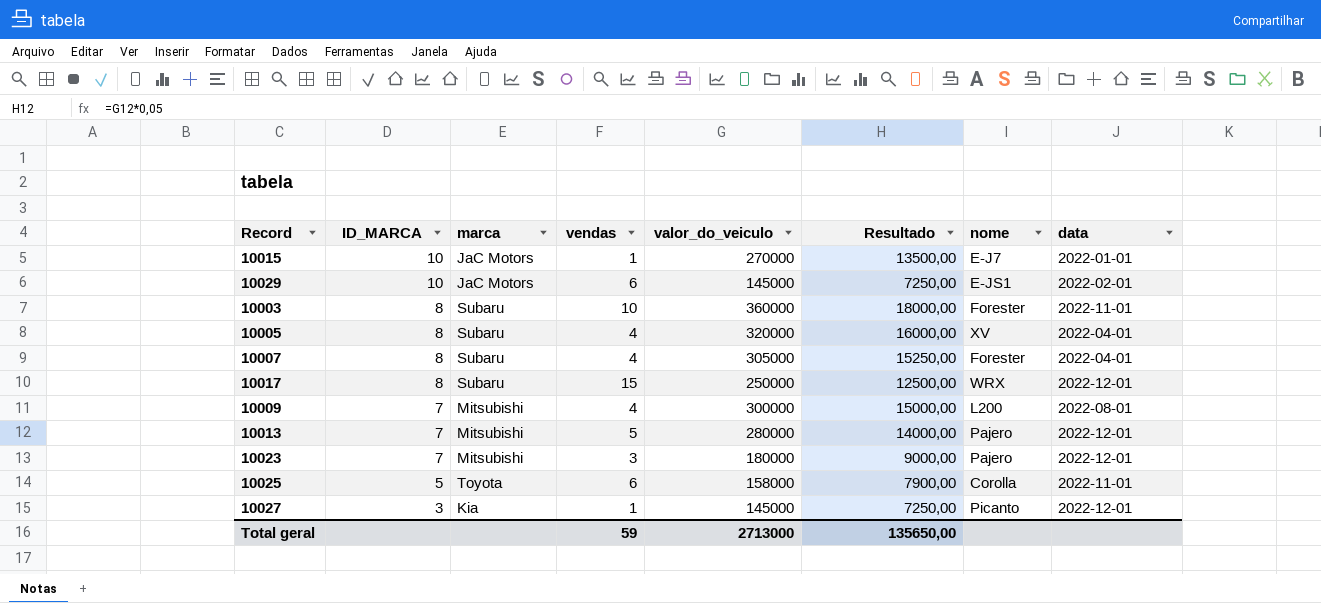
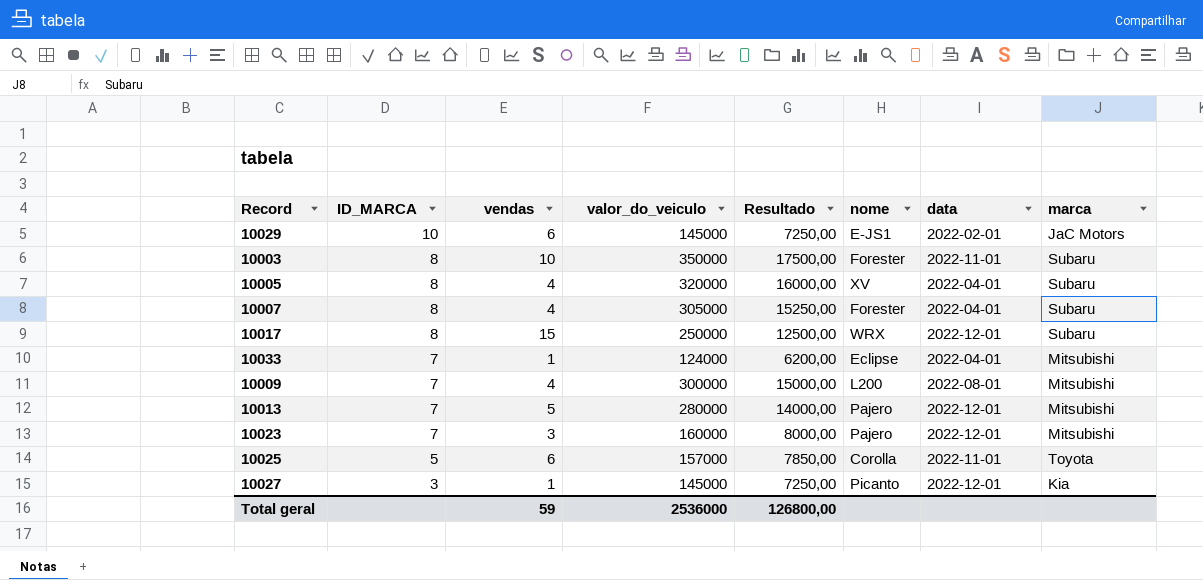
column marca | position: 3 -> 8
row 10015: 10 | JaC Motors | 1 | 270000 | 13500,00 | E-J7 | 2022-01-01 -> none
10003 | valor_do_veiculo: 360000 -> 350000
10003 | Resultado: 18000,00 -> 17500,00
row 10033: none -> 7 | 1 | 124000 | 6200,00 | Eclipse | 2022-04-01 | Mitsubishi
10023 | valor_do_veiculo: 180000 -> 160000
10023 | Resultado: 9000,00 -> 8000,00
10025 | valor_do_veiculo: 158000 -> 157000
10025 | Resultado: 7900,00 -> 7850,00
Total geral | valor_do_veiculo: 2713000 -> 2536000
Total geral | Resultado: 135650,00 -> 126800,00

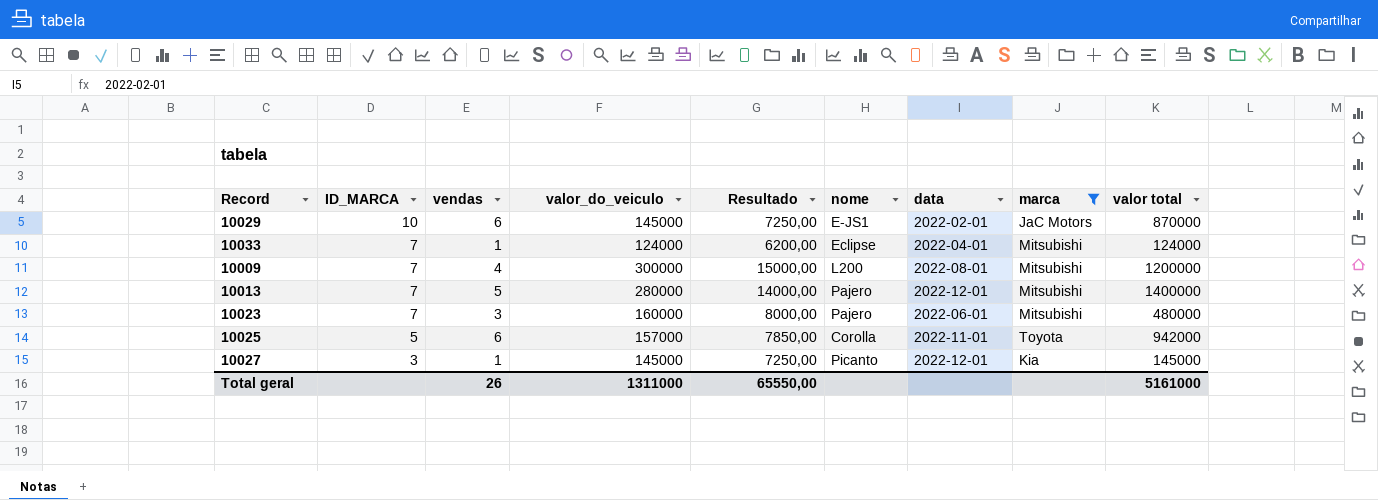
filter: none -> marca != Subaru
column valor total | formula: none -> [vendas] * [valor_do_veiculo]
10023 | data: 2022-12-01 -> 2022-06-01
Total geral | vendas: 59 -> 26
Total geral | valor_do_veiculo: 2536000 -> 1311000
Total geral | Resultado: 126800,00 -> 65550,00

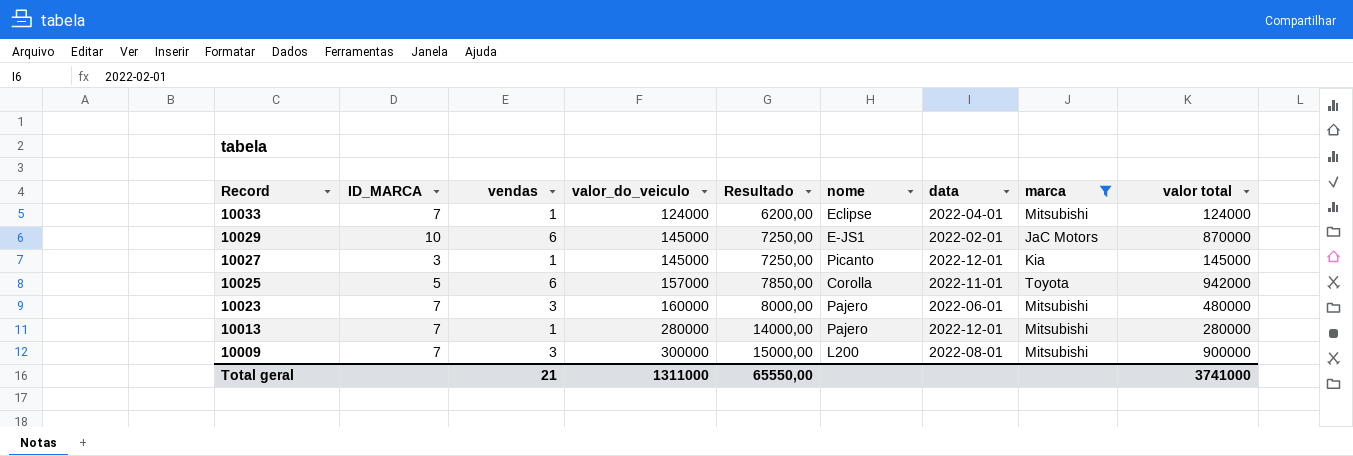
row order: ID_MARCA descending -> Record descending
10013 | vendas: 5 -> 1
10013 | valor total: 1400000 -> 280000
10009 | vendas: 4 -> 3
10009 | valor total: 1200000 -> 900000
Total geral | vendas: 26 -> 21
Total geral | valor total: 5161000 -> 3741000

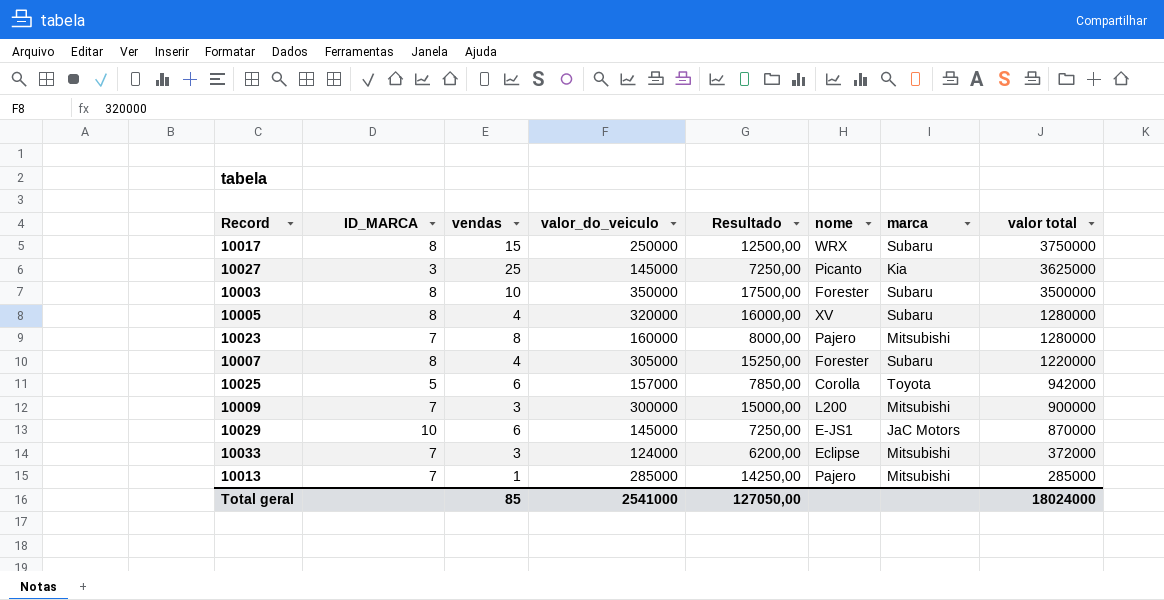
filter: marca != Subaru -> none
row order: Record descending -> valor total descending
column data | position: 7 -> none
10027 | vendas: 1 -> 25
10027 | valor total: 145000 -> 3625000
10023 | vendas: 3 -> 8
10023 | valor total: 480000 -> 1280000
10033 | vendas: 1 -> 3
10033 | valor total: 124000 -> 372000
10013 | valor_do_veiculo: 280000 -> 285000
10013 | Resultado: 14000,00 -> 14250,00
10013 | valor total: 280000 -> 285000
Total geral | vendas: 21 -> 85
Total geral | valor_do_veiculo: 1311000 -> 2541000
Total geral | Resultado: 65550,00 -> 127050,00
Total geral | valor total: 3741000 -> 18024000

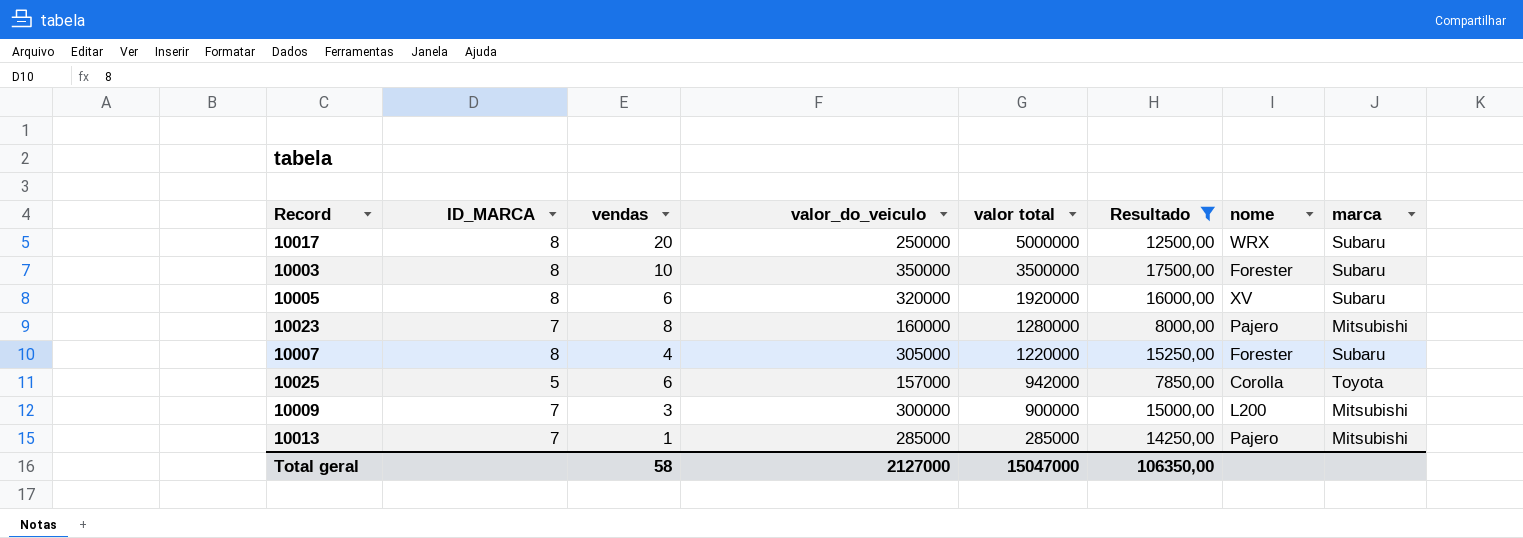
filter: none -> Resultado >= 7850,00
column valor total | position: 8 -> 5
10017 | vendas: 15 -> 20
10017 | valor total: 3750000 -> 5000000
10005 | vendas: 4 -> 6
10005 | valor total: 1280000 -> 1920000
Total geral | vendas: 85 -> 58
Total geral | valor_do_veiculo: 2541000 -> 2127000
Total geral | valor total: 18024000 -> 15047000
Total geral | Resultado: 127050,00 -> 106350,00

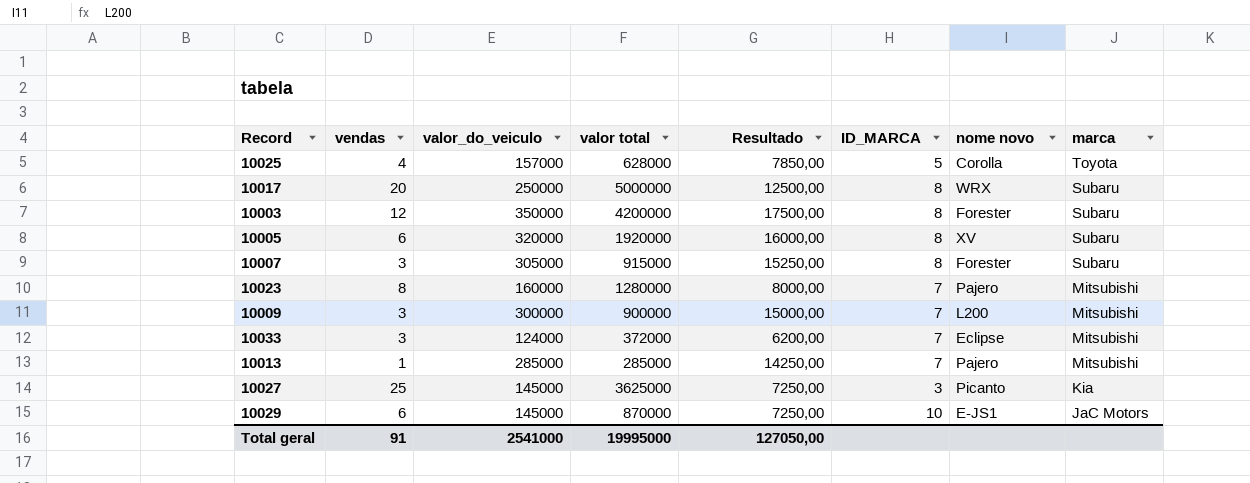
filter: Resultado >= 7850,00 -> none
row order: valor total descending -> marca descending
column ID_MARCA | position: 2 -> 6
column name: nome -> nome novo
10025 | vendas: 6 -> 4
10025 | valor total: 942000 -> 628000
10003 | vendas: 10 -> 12
10003 | valor total: 3500000 -> 4200000
10007 | vendas: 4 -> 3
10007 | valor total: 1220000 -> 915000
Total geral | vendas: 58 -> 91
Total geral | valor_do_veiculo: 2127000 -> 2541000
Total geral | valor total: 15047000 -> 19995000
Total geral | Resultado: 106350,00 -> 127050,00

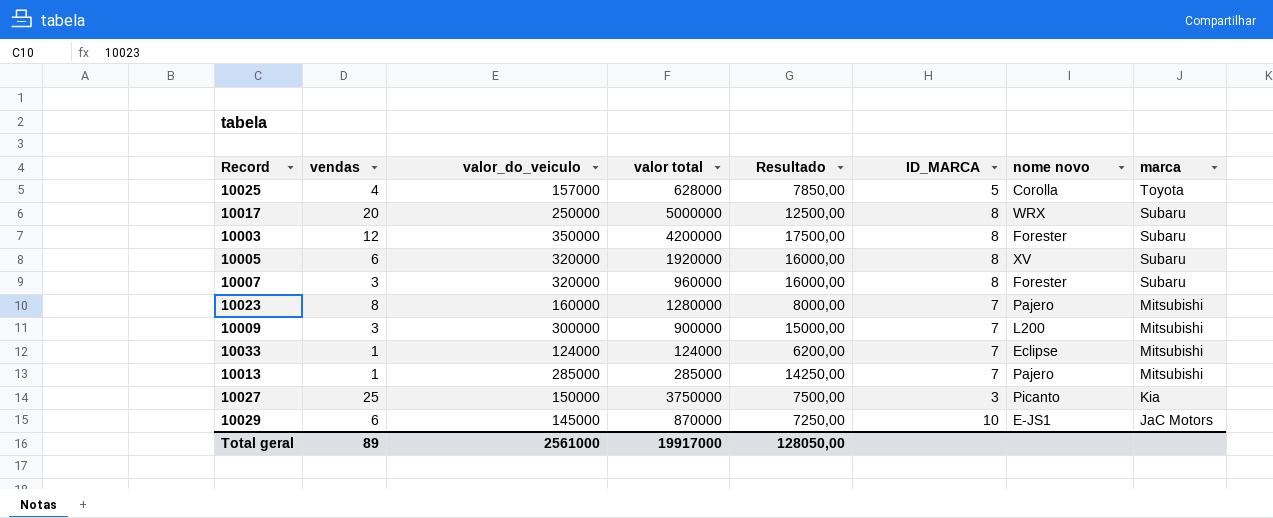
10007 | valor_do_veiculo: 305000 -> 320000
10007 | valor total: 915000 -> 960000
10007 | Resultado: 15250,00 -> 16000,00
10033 | vendas: 3 -> 1
10033 | valor total: 372000 -> 124000
10027 | valor_do_veiculo: 145000 -> 150000
10027 | valor total: 3625000 -> 3750000
10027 | Resultado: 7250,00 -> 7500,00
Total geral | vendas: 91 -> 89
Total geral | valor_do_veiculo: 2541000 -> 2561000
Total geral | valor total: 19995000 -> 19917000
Total geral | Resultado: 127050,00 -> 128050,00

